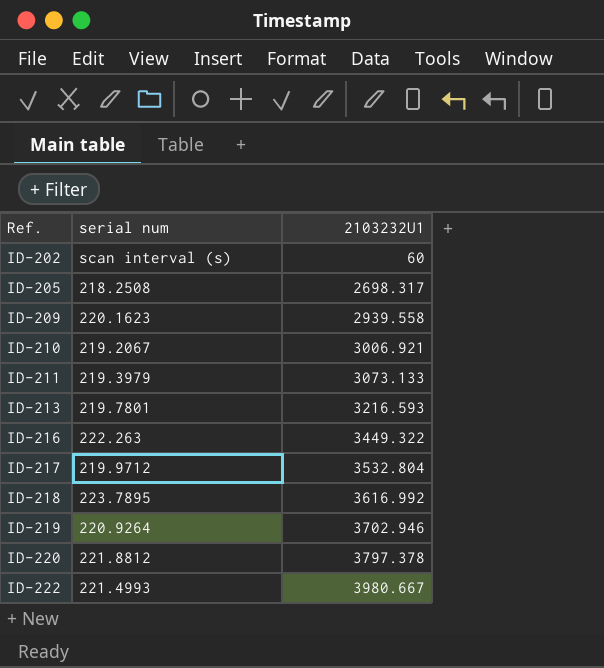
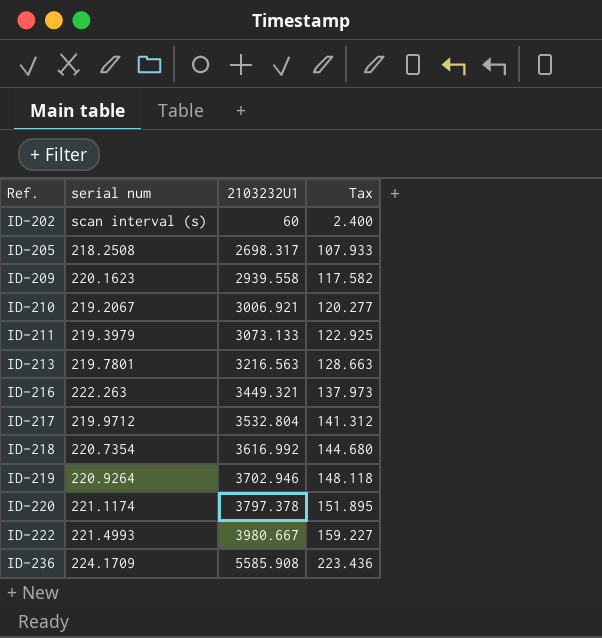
column Tax | formula: none -> [2103232U1] * 0.04
ID-213 | 2103232U1: 3216.593 -> 3216.563
ID-216 | 2103232U1: 3449.322 -> 3449.321
ID-218 | serial num: 223.7895 -> 220.7354
ID-220 | serial num: 221.8812 -> 221.1174
row ID-236: none -> 224.1709 | 5585.908 | 223.436

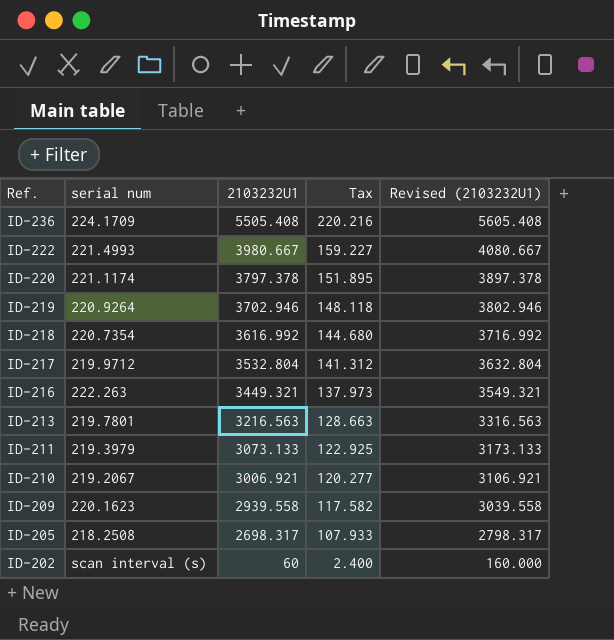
row order: Ref. ascending -> Ref. descending
column Revised (2103232U1) | formula: none -> [2103232U1] + 100
ID-236 | 2103232U1: 5585.908 -> 5505.408
ID-236 | Tax: 223.436 -> 220.216

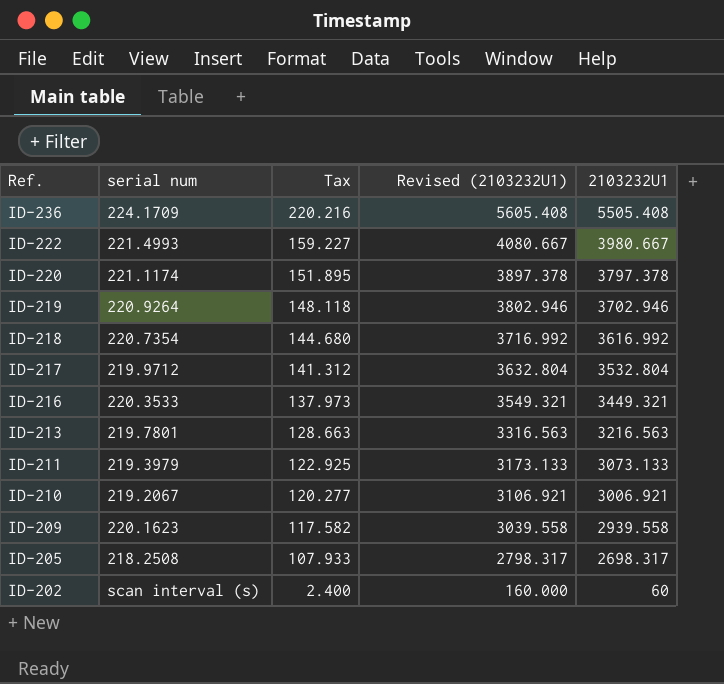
column 2103232U1 | position: 3 -> 5
ID-216 | serial num: 222.263 -> 220.3533

